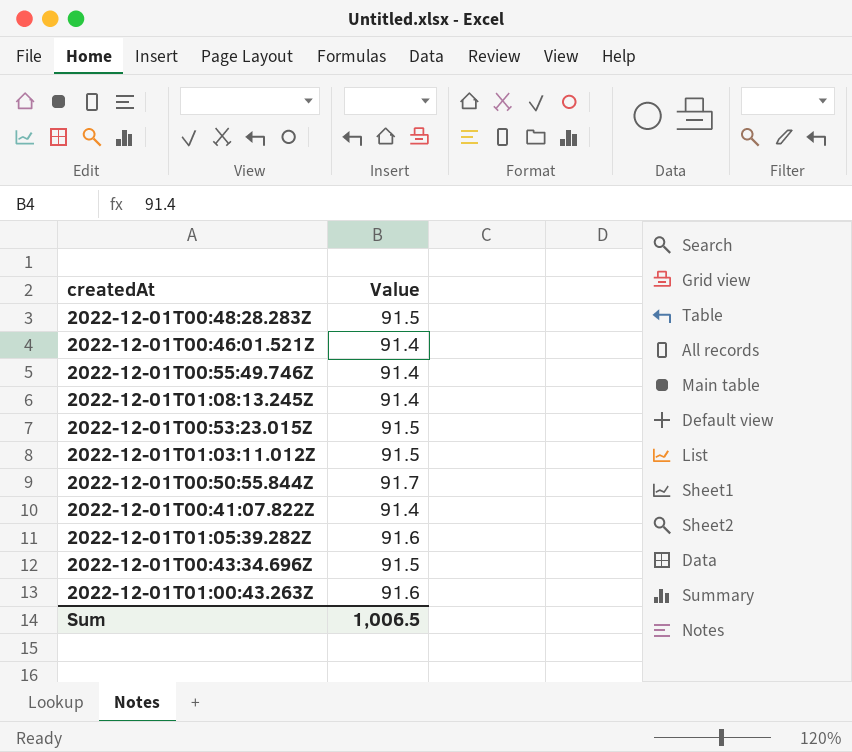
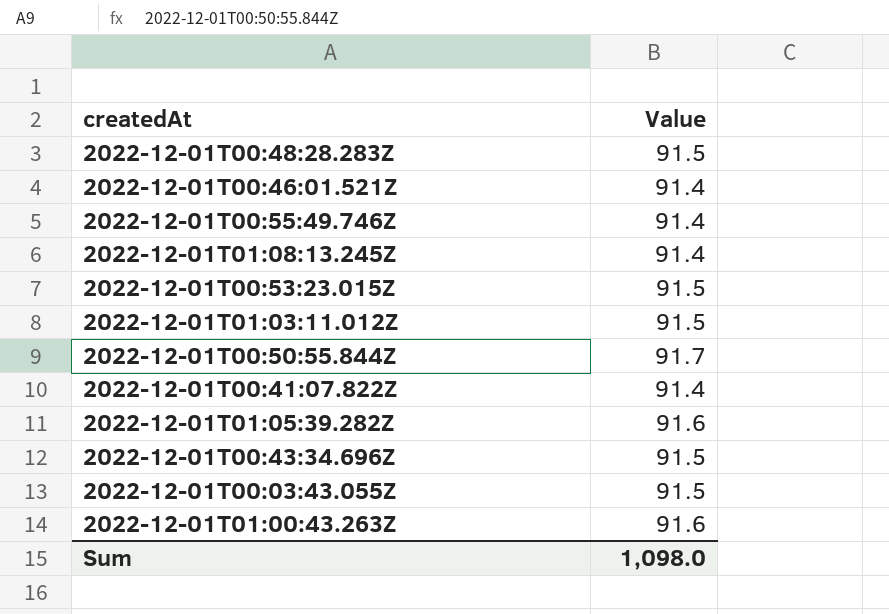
row 2022-12-01T00:03:43.055Z: none -> 91.5
Sum | Value: 1,006.5 -> 1,098.0

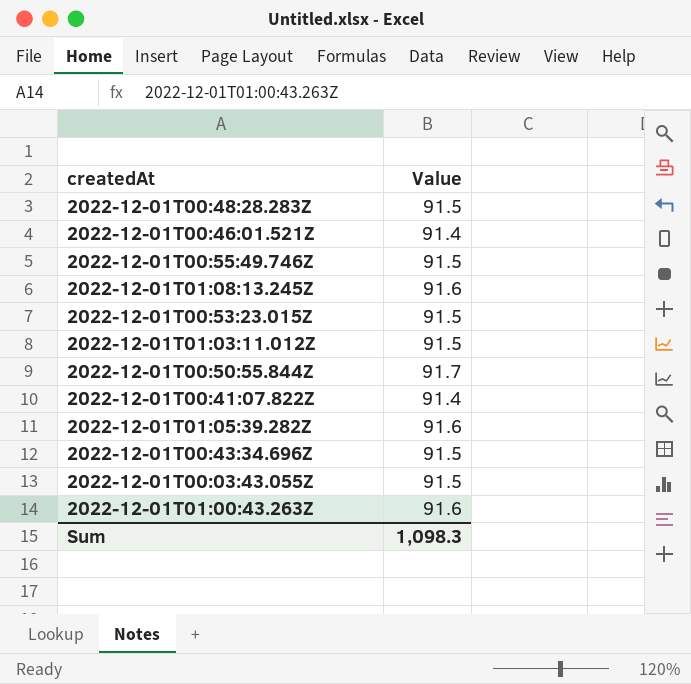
2022-12-01T00:55:49.746Z | Value: 91.4 -> 91.5
2022-12-01T01:08:13.245Z | Value: 91.4 -> 91.6
Sum | Value: 1,098.0 -> 1,098.3

